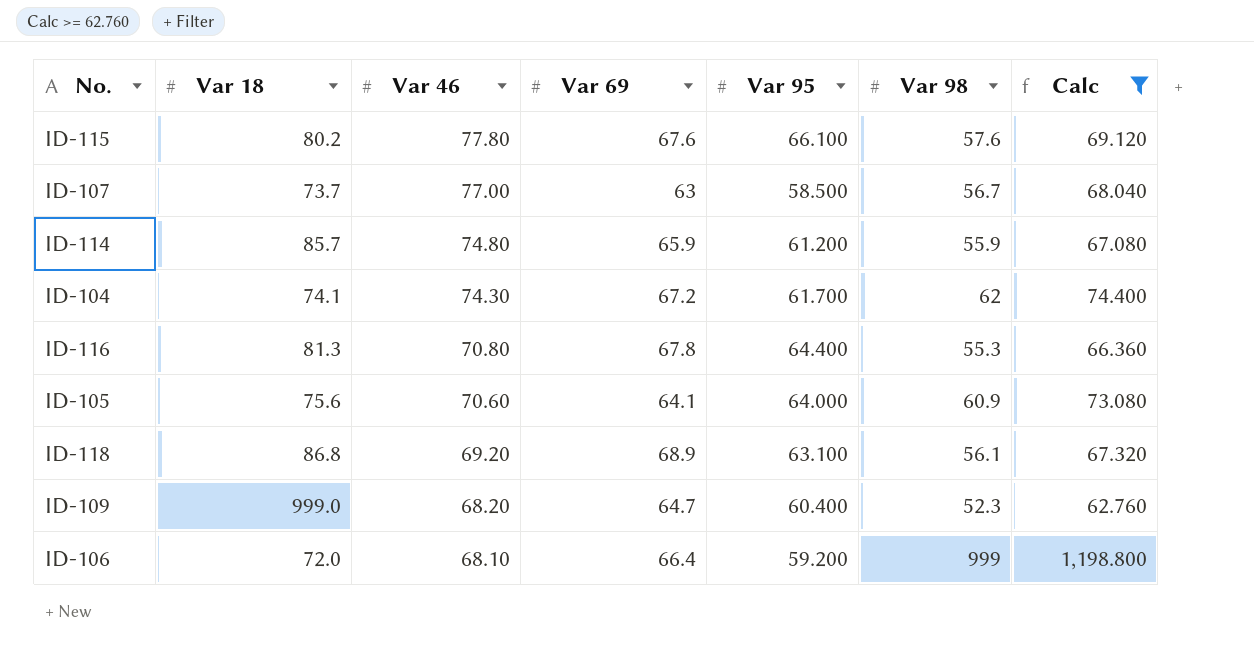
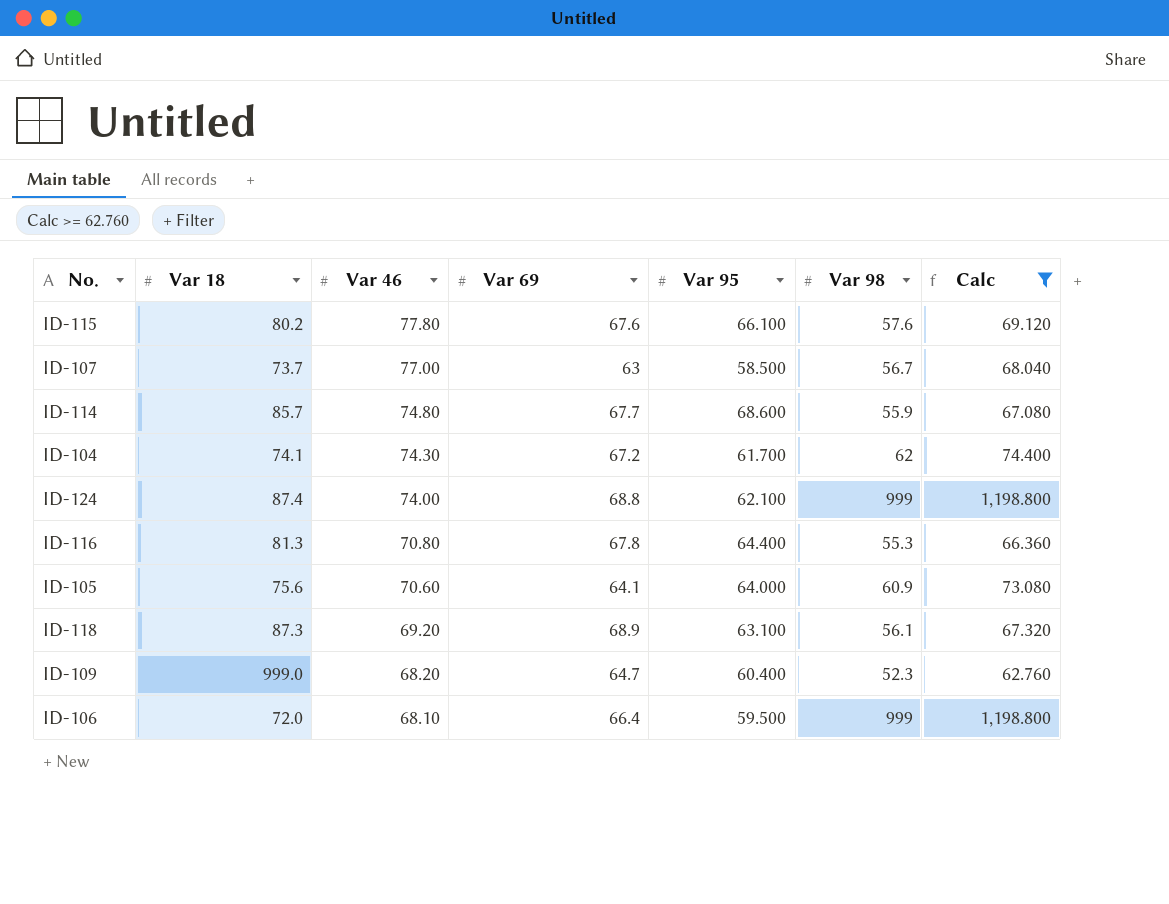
ID-114 | Var 69: 65.9 -> 67.7
ID-114 | Var 95: 61.200 -> 68.600
row ID-124: none -> 87.4 | 74.00 | 68.8 | 62.100 | 999 | 1,198.800
ID-118 | Var 18: 86.8 -> 87.3
ID-106 | Var 95: 59.200 -> 59.500

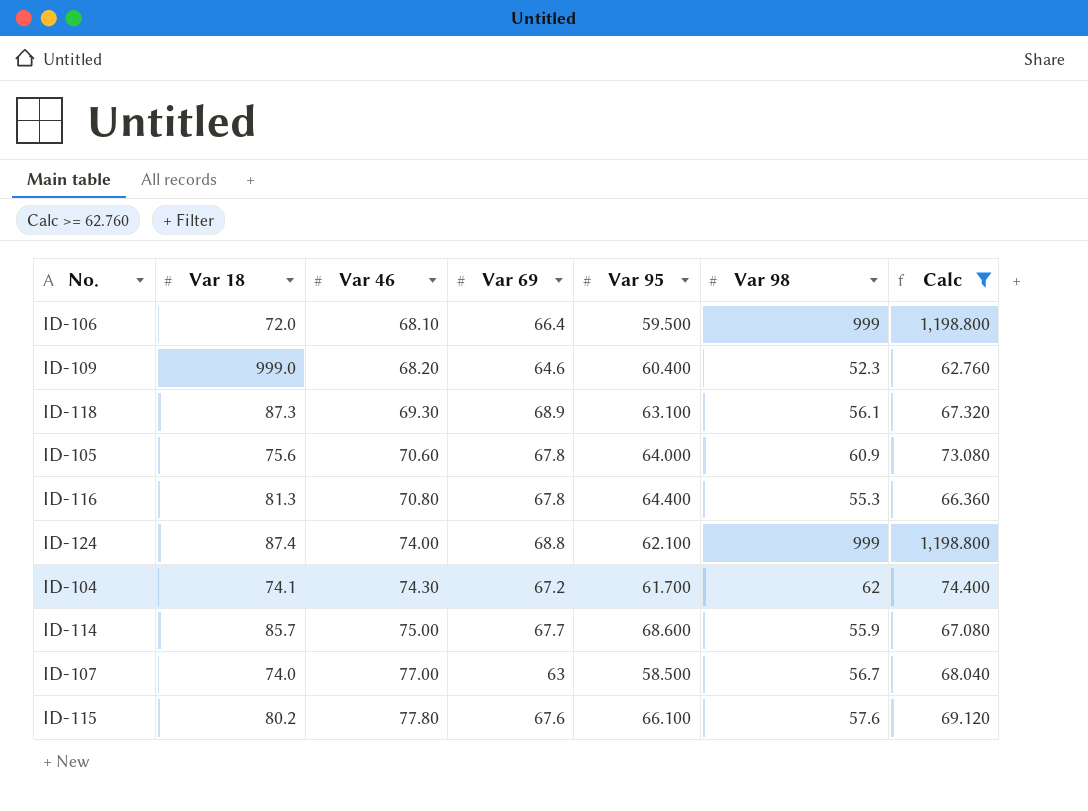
row order: Var 46 descending -> Var 46 ascending
ID-109 | Var 69: 64.7 -> 64.6
ID-118 | Var 46: 69.20 -> 69.30
ID-105 | Var 69: 64.1 -> 67.8
ID-114 | Var 46: 74.80 -> 75.00
ID-107 | Var 18: 73.7 -> 74.0

